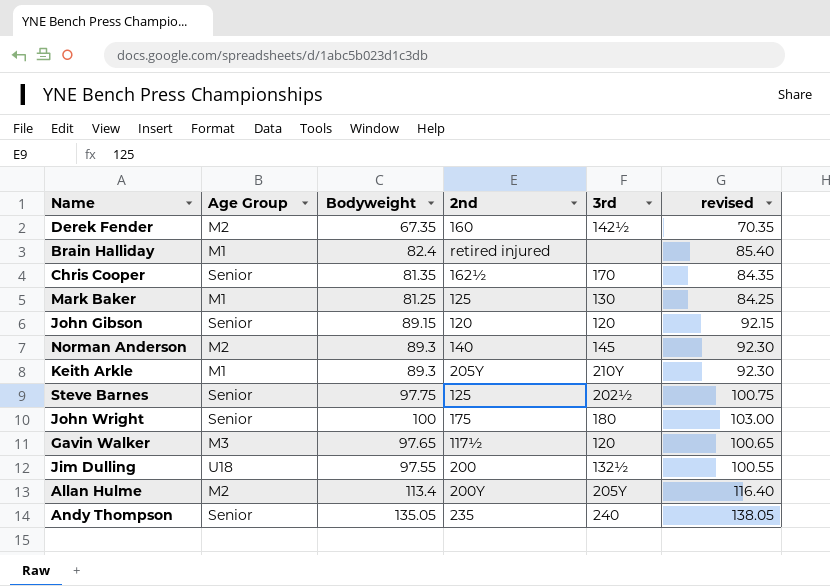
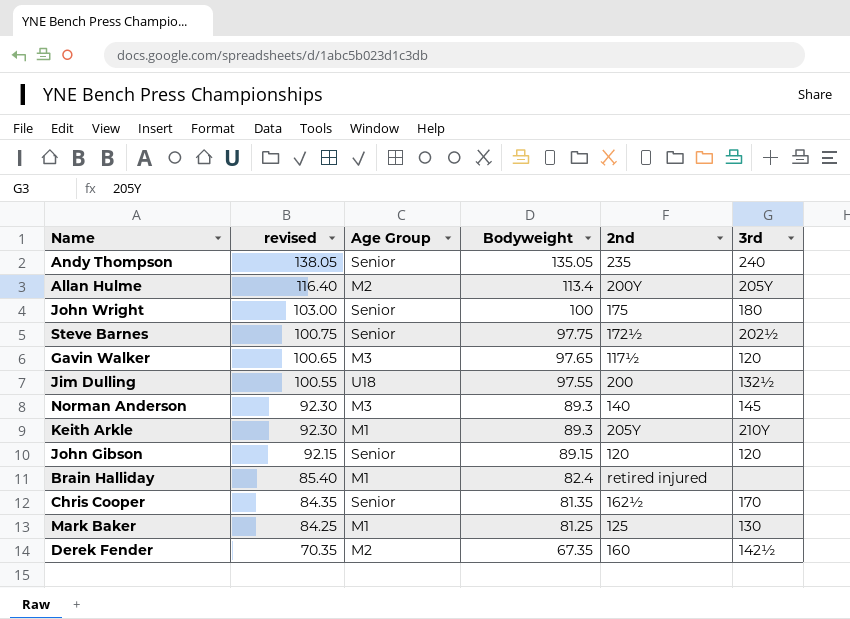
row order: none -> revised descending
column revised | position: 6 -> 2
Steve Barnes | 2nd: 125 -> 172½
Norman Anderson | Age Group: M2 -> M3

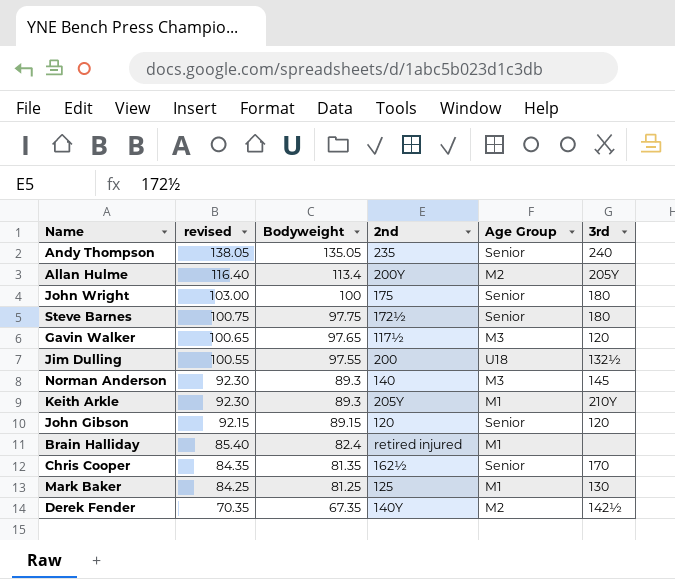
column Age Group | position: 3 -> 5
Steve Barnes | 3rd: 202½ -> 180
Derek Fender | 2nd: 160 -> 140Y

